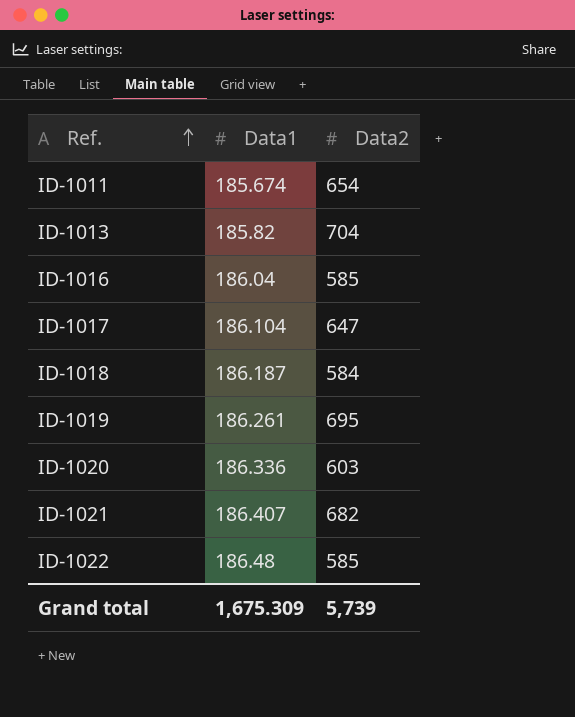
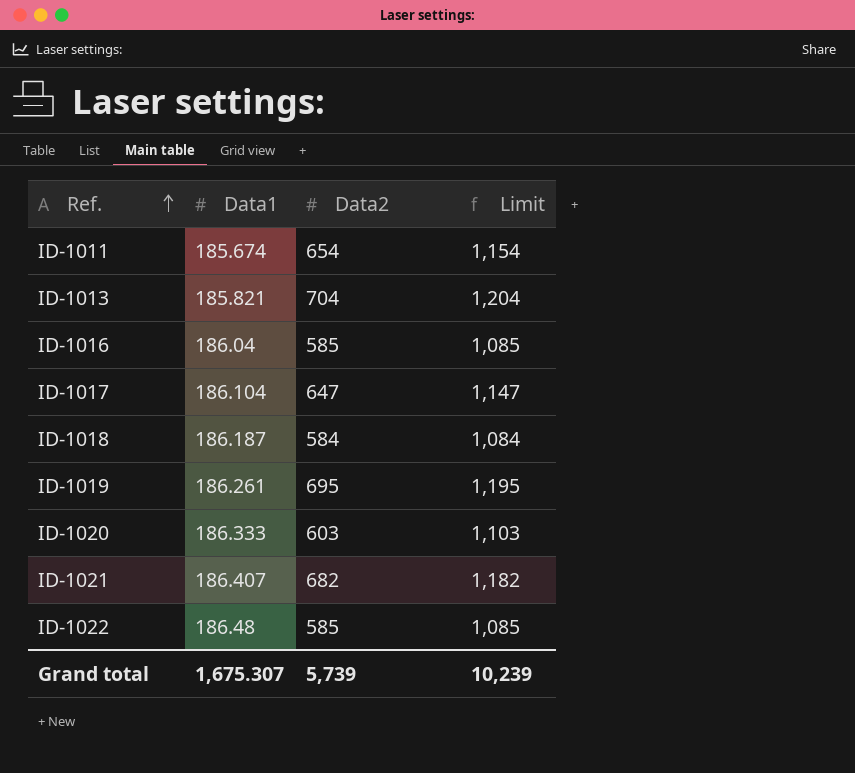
column Limit | formula: none -> [Data2] + 500
ID-1013 | Data1: 185.82 -> 185.821
ID-1020 | Data1: 186.336 -> 186.333
Grand total | Data1: 1,675.309 -> 1,675.307

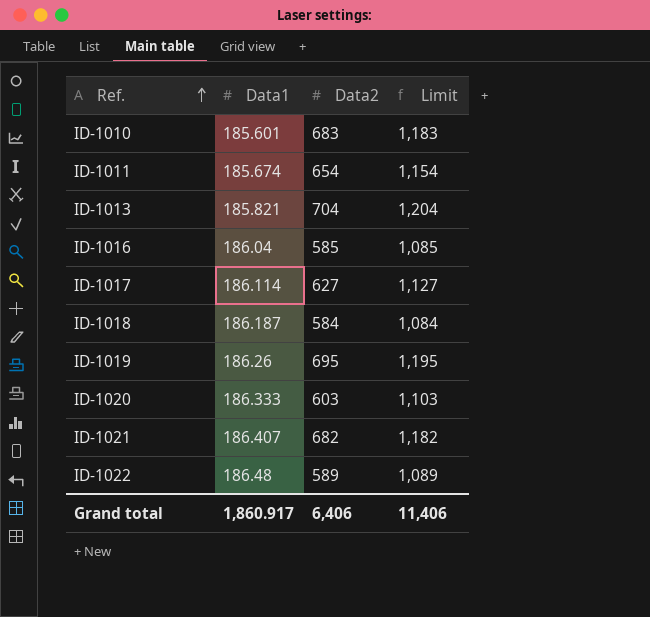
row ID-1010: none -> 185.601 | 683 | 1,183
ID-1017 | Data1: 186.104 -> 186.114
ID-1017 | Data2: 647 -> 627
ID-1017 | Limit: 1,147 -> 1,127
ID-1019 | Data1: 186.261 -> 186.26
ID-1022 | Data2: 585 -> 589
ID-1022 | Limit: 1,085 -> 1,089
Grand total | Data1: 1,675.307 -> 1,860.917
Grand total | Data2: 5,739 -> 6,406
Grand total | Limit: 10,239 -> 11,406

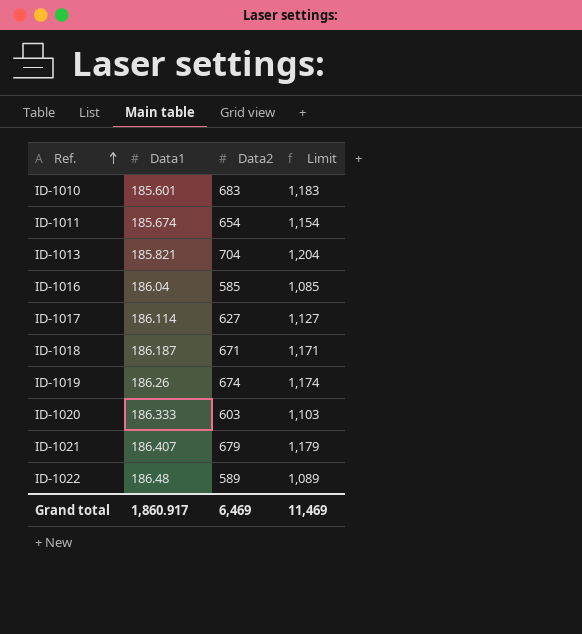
ID-1018 | Data2: 584 -> 671
ID-1018 | Limit: 1,084 -> 1,171
ID-1019 | Data2: 695 -> 674
ID-1019 | Limit: 1,195 -> 1,174
ID-1021 | Data2: 682 -> 679
ID-1021 | Limit: 1,182 -> 1,179
Grand total | Data2: 6,406 -> 6,469
Grand total | Limit: 11,406 -> 11,469

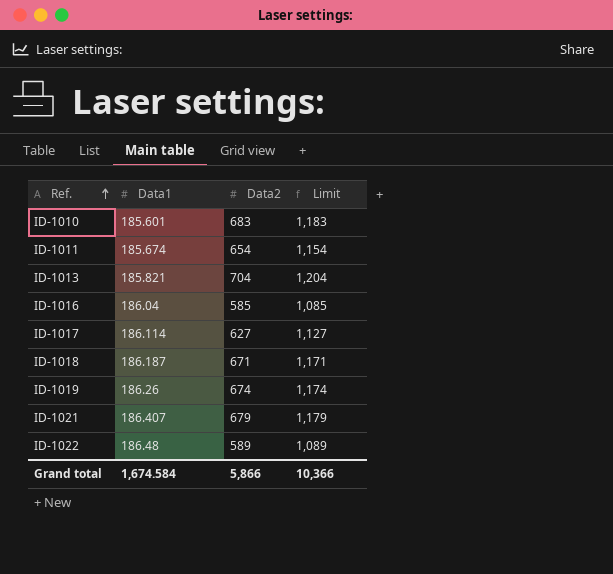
row ID-1020: 186.333 | 603 | 1,103 -> none
Grand total | Data1: 1,860.917 -> 1,674.584
Grand total | Data2: 6,469 -> 5,866
Grand total | Limit: 11,469 -> 10,366

